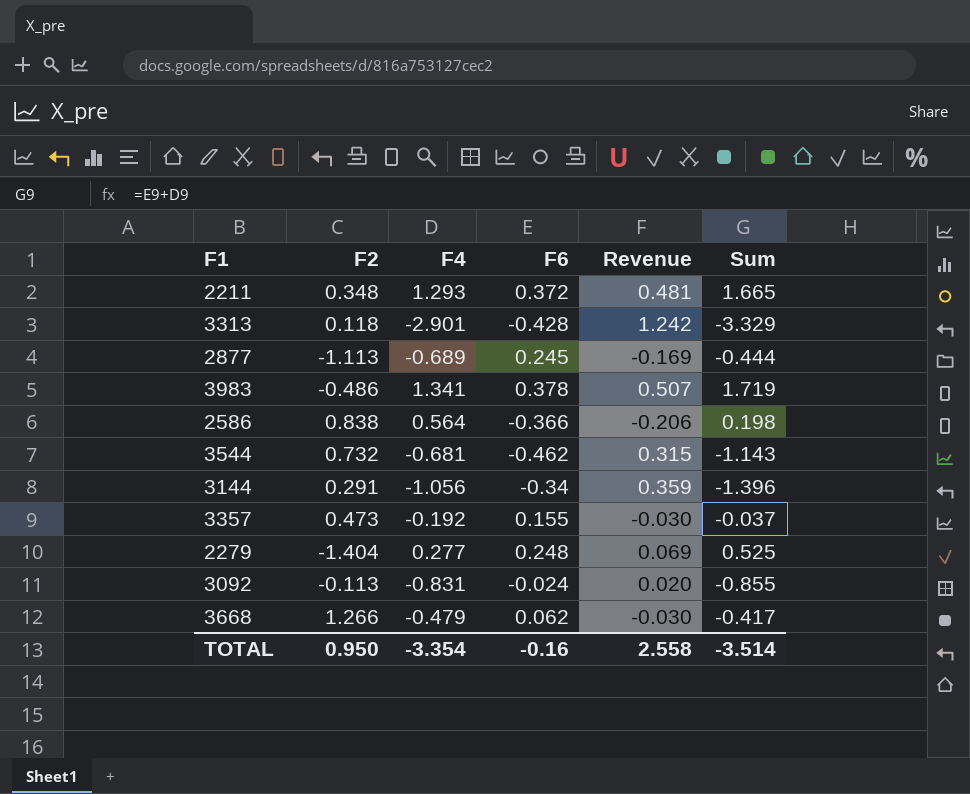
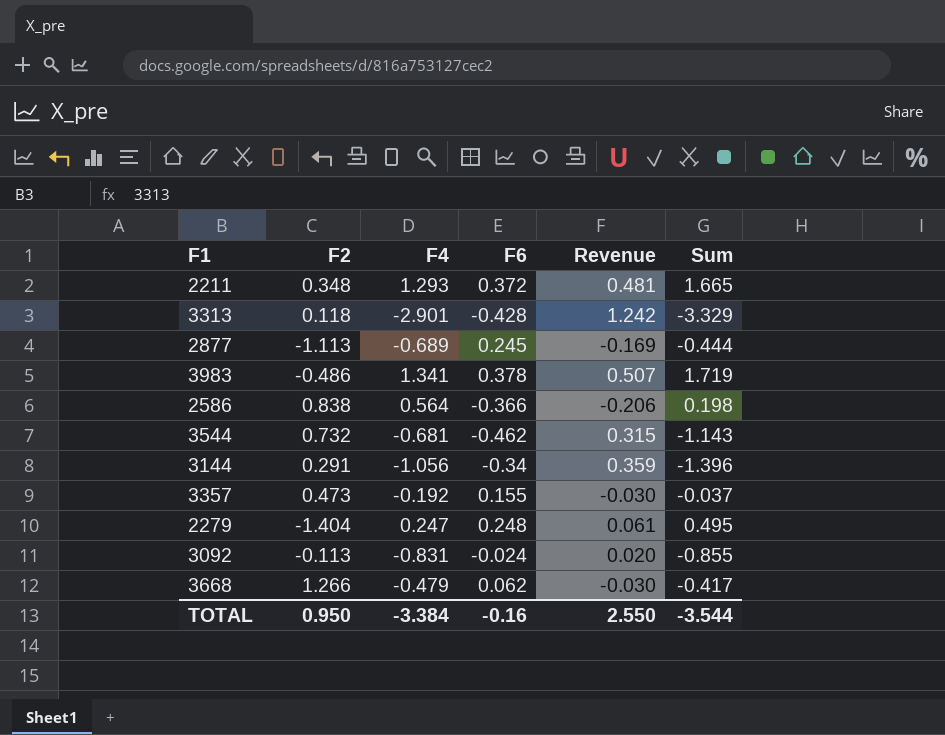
2279 | F4: 0.277 -> 0.247
2279 | Revenue: 0.069 -> 0.061
2279 | Sum: 0.525 -> 0.495
TOTAL | F4: -3.354 -> -3.384
TOTAL | Revenue: 2.558 -> 2.550
TOTAL | Sum: -3.514 -> -3.544

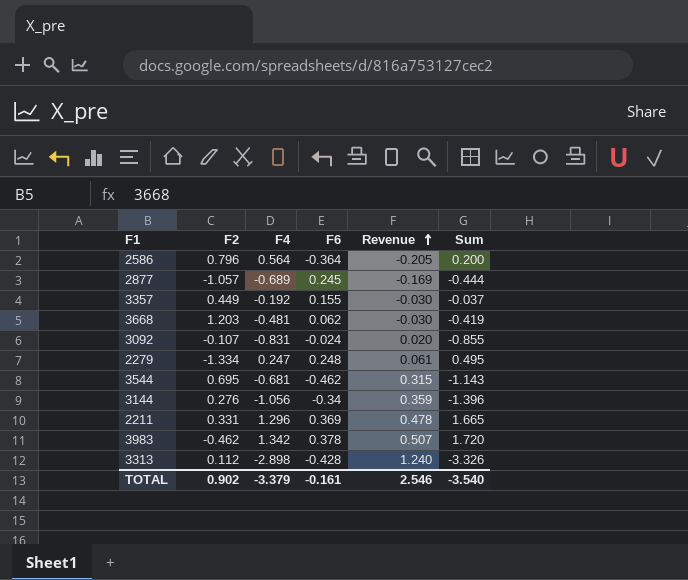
row order: none -> Revenue ascending
2586 | F2: 0.838 -> 0.796
2586 | F6: -0.366 -> -0.364
2586 | Revenue: -0.206 -> -0.205
2586 | Sum: 0.198 -> 0.200
2877 | F2: -1.113 -> -1.057
3357 | F2: 0.473 -> 0.449
3668 | F2: 1.266 -> 1.203
3668 | F4: -0.479 -> -0.481
3668 | Sum: -0.417 -> -0.419
3092 | F2: -0.113 -> -0.107
2279 | F2: -1.404 -> -1.334
3544 | F2: 0.732 -> 0.695
3144 | F2: 0.291 -> 0.276
2211 | F2: 0.348 -> 0.331
2211 | F4: 1.293 -> 1.296
2211 | F6: 0.372 -> 0.369
2211 | Revenue: 0.481 -> 0.478
3983 | F2: -0.486 -> -0.462
3983 | F4: 1.341 -> 1.342
3983 | Sum: 1.719 -> 1.720
3313 | F2: 0.118 -> 0.112
3313 | F4: -2.901 -> -2.898
3313 | Revenue: 1.242 -> 1.240
3313 | Sum: -3.329 -> -3.326
TOTAL | F2: 0.950 -> 0.902
TOTAL | F4: -3.384 -> -3.379
TOTAL | F6: -0.16 -> -0.161
TOTAL | Revenue: 2.550 -> 2.546
TOTAL | Sum: -3.544 -> -3.540

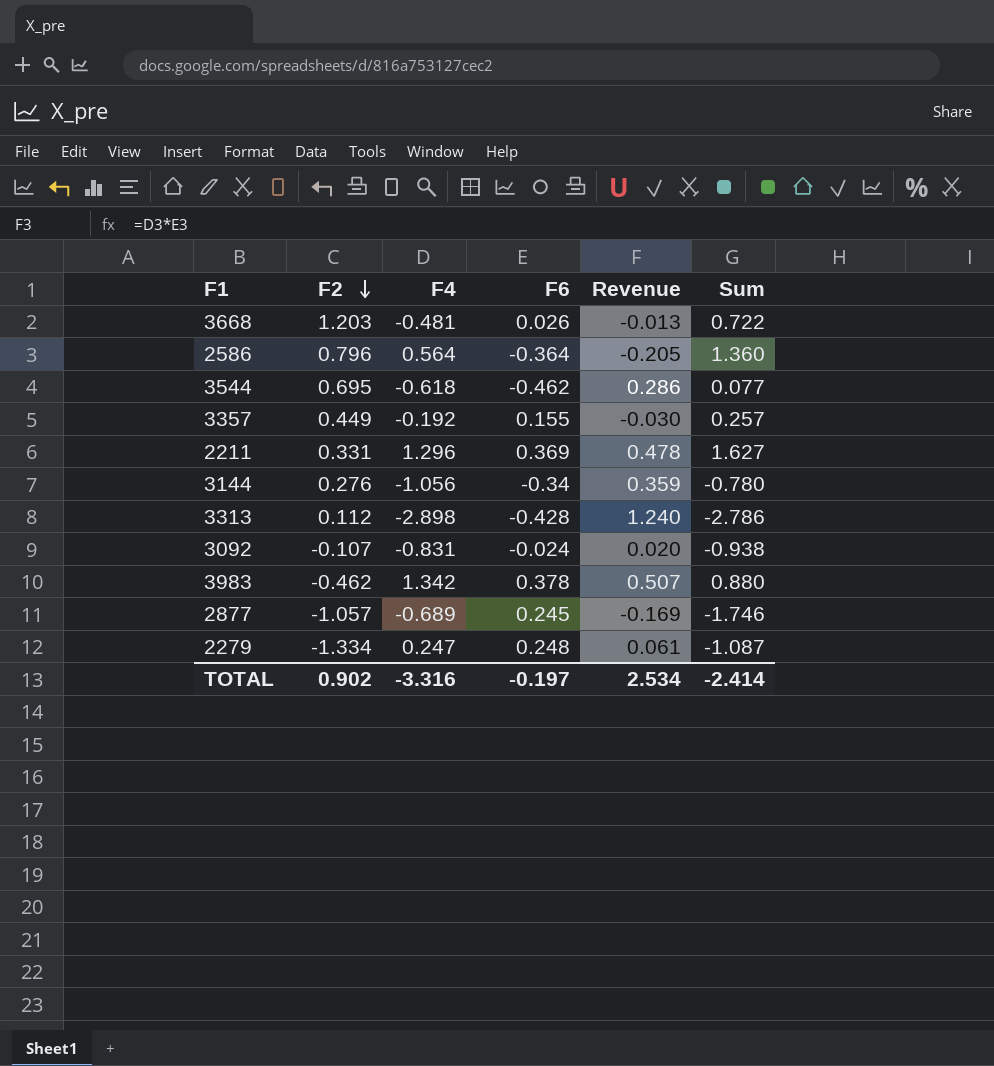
row order: Revenue ascending -> F2 descending
column Sum | formula: [F4] + [F6] -> [F2] + [F4]
3668 | F6: 0.062 -> 0.026
3668 | Revenue: -0.030 -> -0.013
3544 | F4: -0.681 -> -0.618
3544 | Revenue: 0.315 -> 0.286
TOTAL | F4: -3.379 -> -3.316
TOTAL | F6: -0.161 -> -0.197
TOTAL | Revenue: 2.546 -> 2.534
TOTAL | Sum: -3.540 -> -2.414

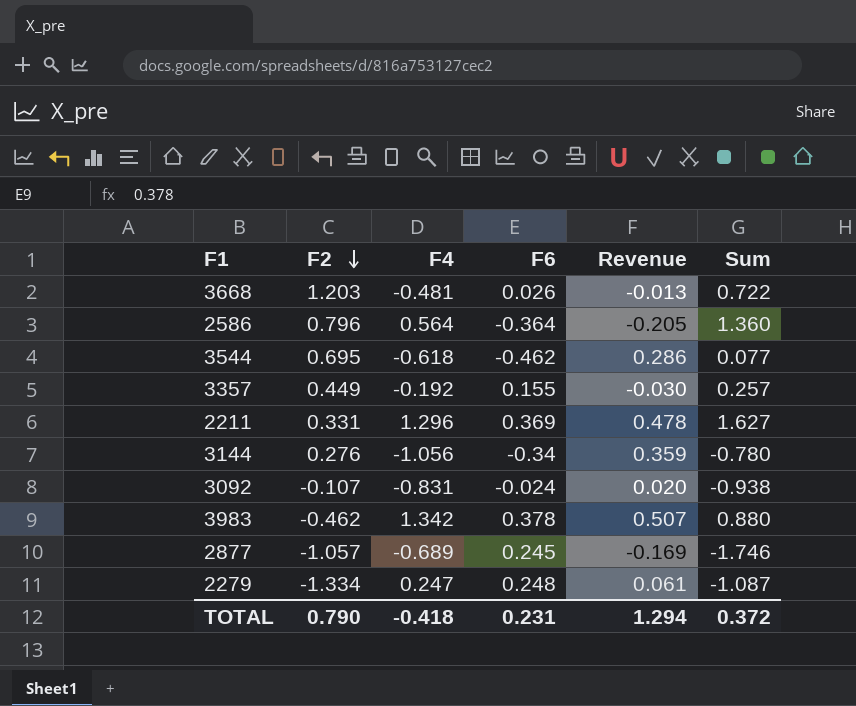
row 3313: 0.112 | -2.898 | -0.428 | 1.240 | -2.786 -> none
TOTAL | F2: 0.902 -> 0.790
TOTAL | F4: -3.316 -> -0.418
TOTAL | F6: -0.197 -> 0.231
TOTAL | Revenue: 2.534 -> 1.294
TOTAL | Sum: -2.414 -> 0.372

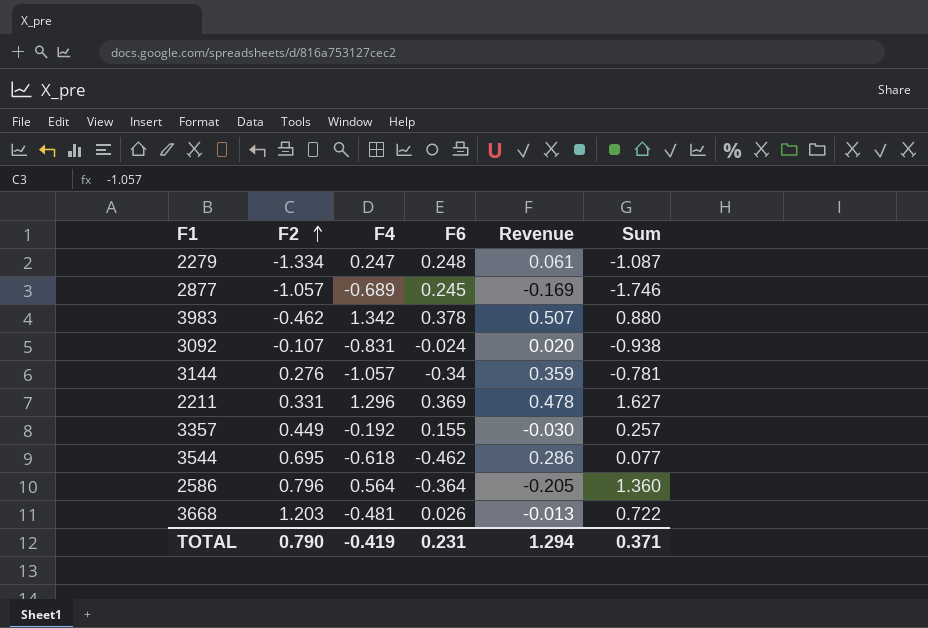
row order: F2 descending -> F2 ascending
3144 | F4: -1.056 -> -1.057
3144 | Sum: -0.780 -> -0.781
TOTAL | F4: -0.418 -> -0.419
TOTAL | Sum: 0.372 -> 0.371

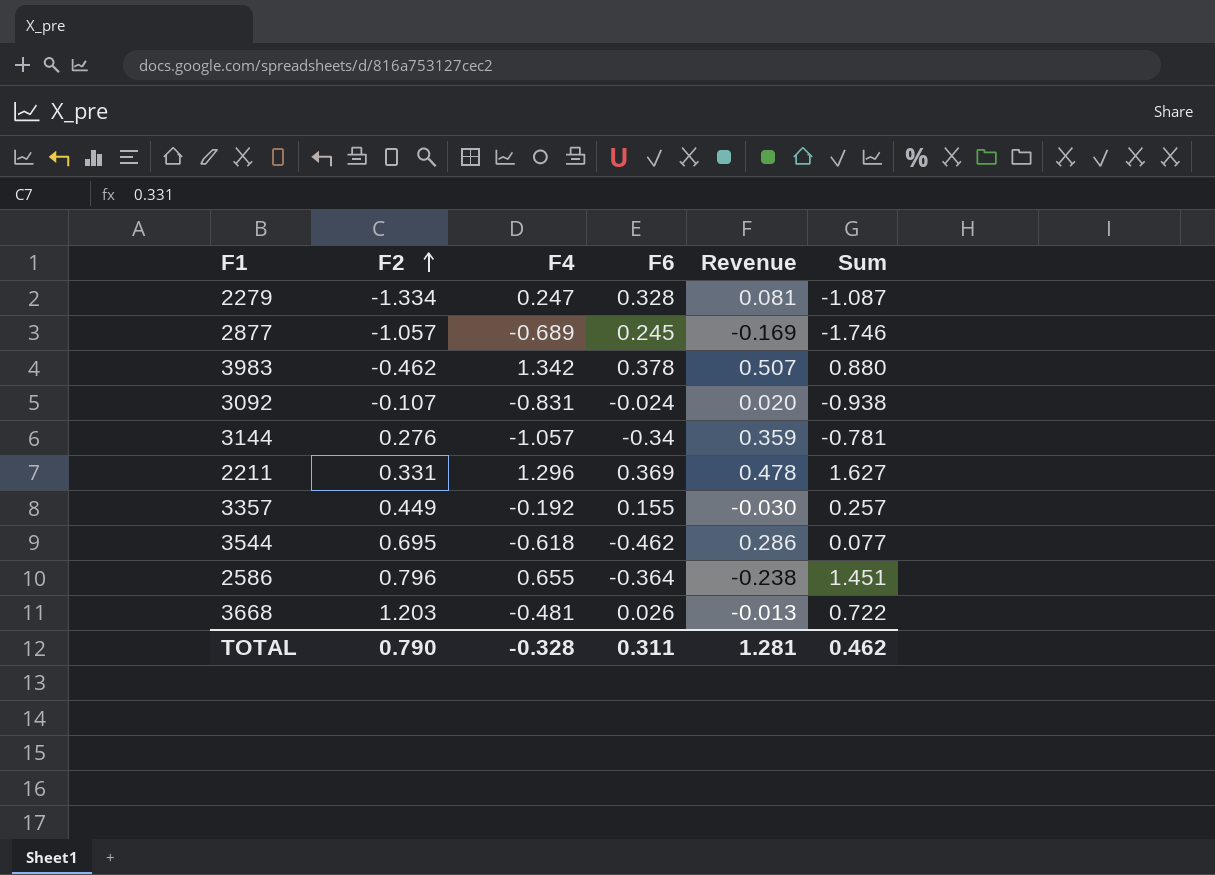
2279 | F6: 0.248 -> 0.328
2279 | Revenue: 0.061 -> 0.081
2586 | F4: 0.564 -> 0.655
2586 | Revenue: -0.205 -> -0.238
2586 | Sum: 1.360 -> 1.451
TOTAL | F4: -0.419 -> -0.328
TOTAL | F6: 0.231 -> 0.311
TOTAL | Revenue: 1.294 -> 1.281
TOTAL | Sum: 0.371 -> 0.462

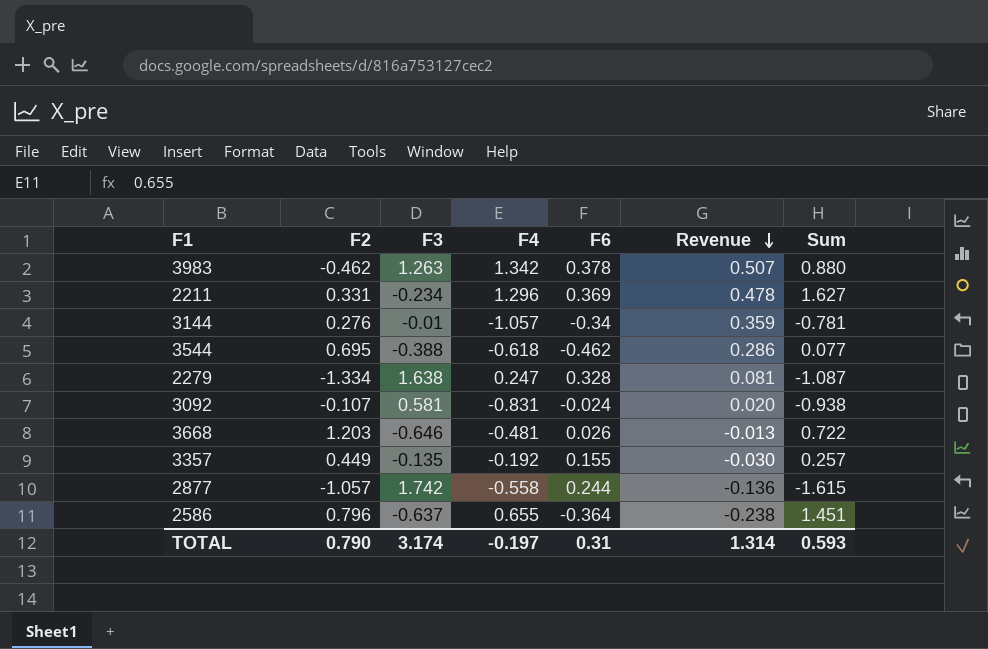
row order: F2 ascending -> Revenue descending
column F3 | position: none -> 3
2877 | F4: -0.689 -> -0.558
2877 | F6: 0.245 -> 0.244
2877 | Revenue: -0.169 -> -0.136
2877 | Sum: -1.746 -> -1.615
TOTAL | F4: -0.328 -> -0.197
TOTAL | F6: 0.311 -> 0.31
TOTAL | Revenue: 1.281 -> 1.314
TOTAL | Sum: 0.462 -> 0.593

